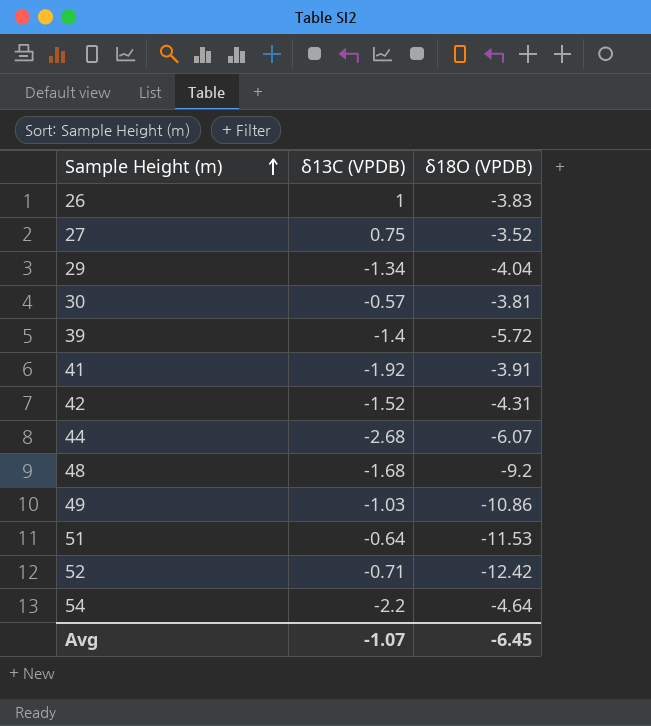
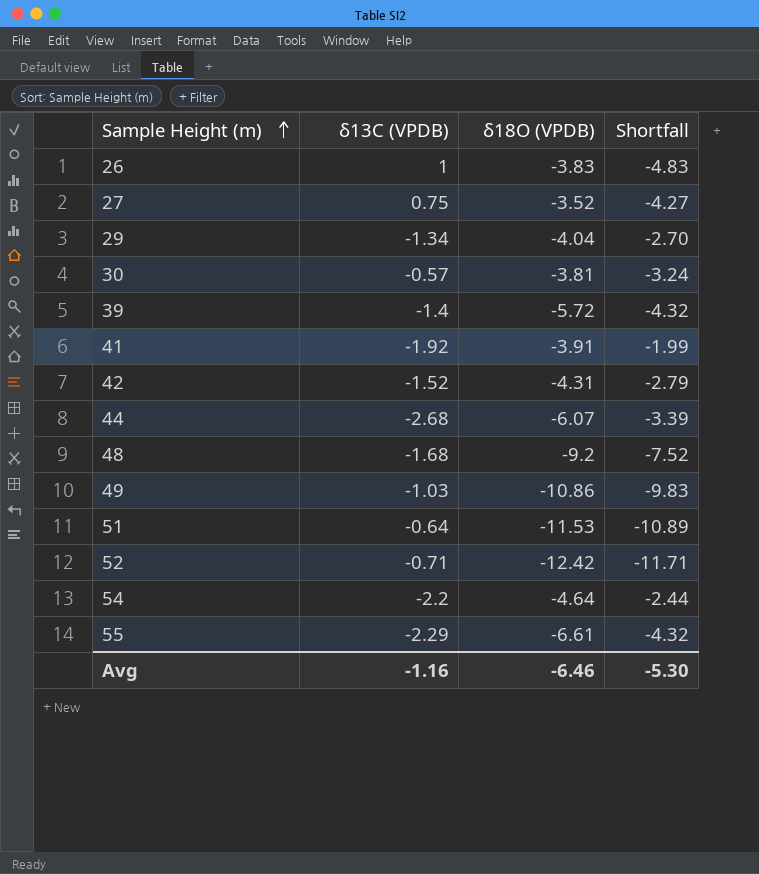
column Shortfall | formula: none -> [δ18O (VPDB)] - [δ13C (VPDB)]
row 55: none -> -2.29 | -6.61 | -4.32
Avg | δ13C (VPDB): -1.07 -> -1.16
Avg | δ18O (VPDB): -6.45 -> -6.46

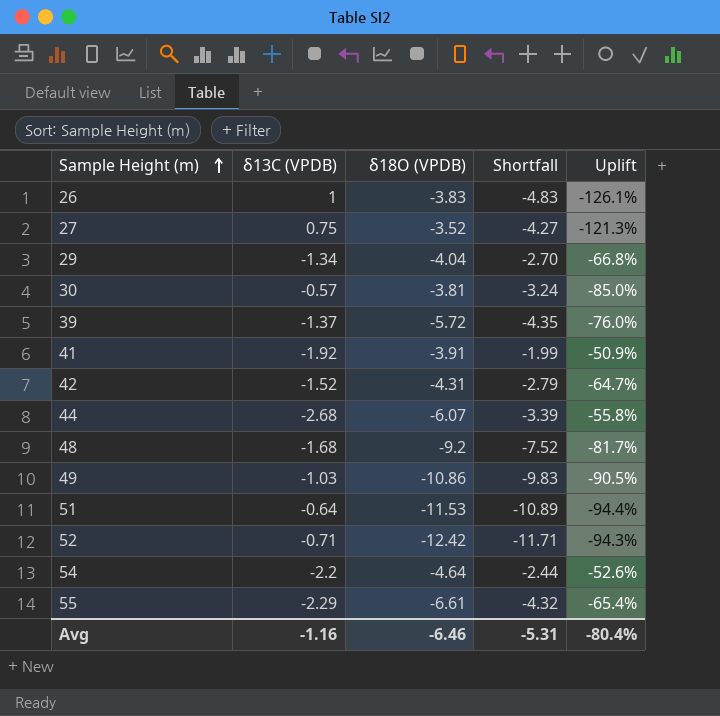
column Uplift | formula: none -> ([δ13C (VPDB)] - [δ18O (VPDB)]) / [δ18O (VPDB)]
39 | δ13C (VPDB): -1.4 -> -1.37
39 | Shortfall: -4.32 -> -4.35
Avg | Shortfall: -5.30 -> -5.31

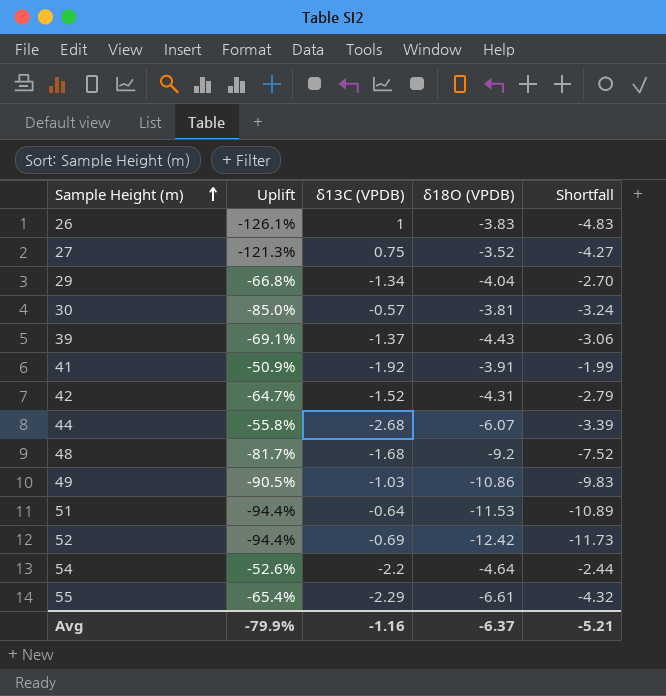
column Uplift | position: 5 -> 2
39 | Uplift: -76.0% -> -69.1%
39 | δ18O (VPDB): -5.72 -> -4.43
39 | Shortfall: -4.35 -> -3.06
52 | Uplift: -94.3% -> -94.4%
52 | δ13C (VPDB): -0.71 -> -0.69
52 | Shortfall: -11.71 -> -11.73
Avg | Uplift: -80.4% -> -79.9%
Avg | δ18O (VPDB): -6.46 -> -6.37
Avg | Shortfall: -5.31 -> -5.21

